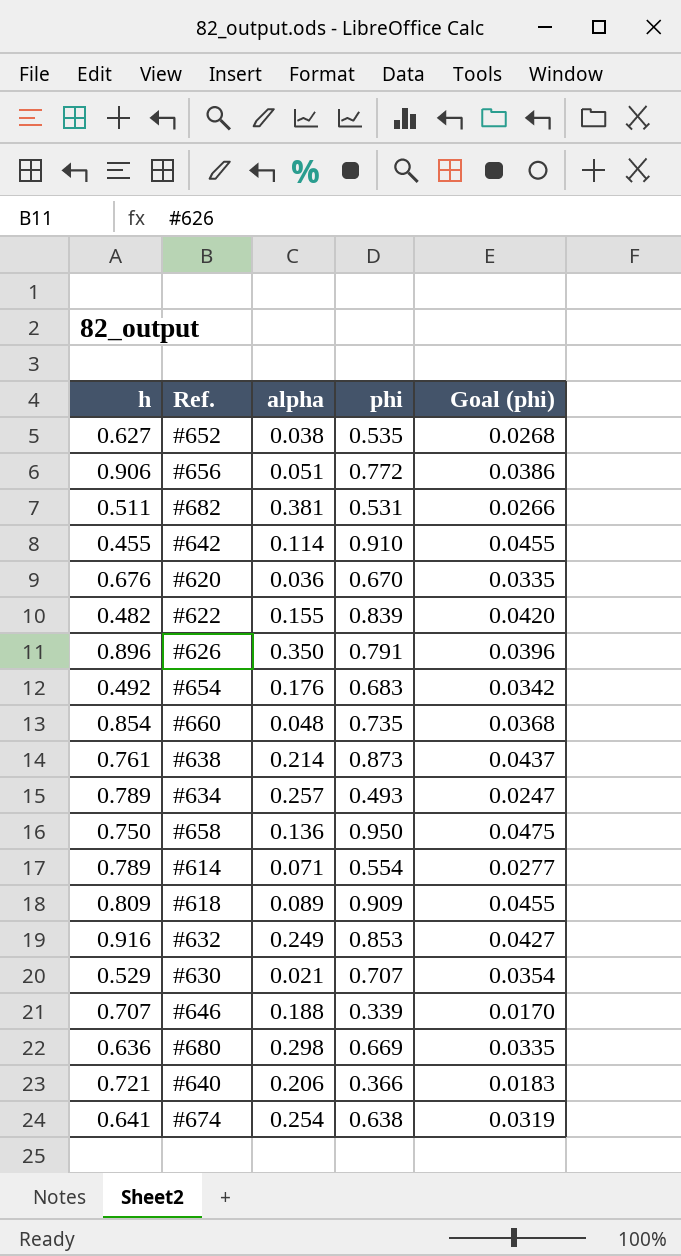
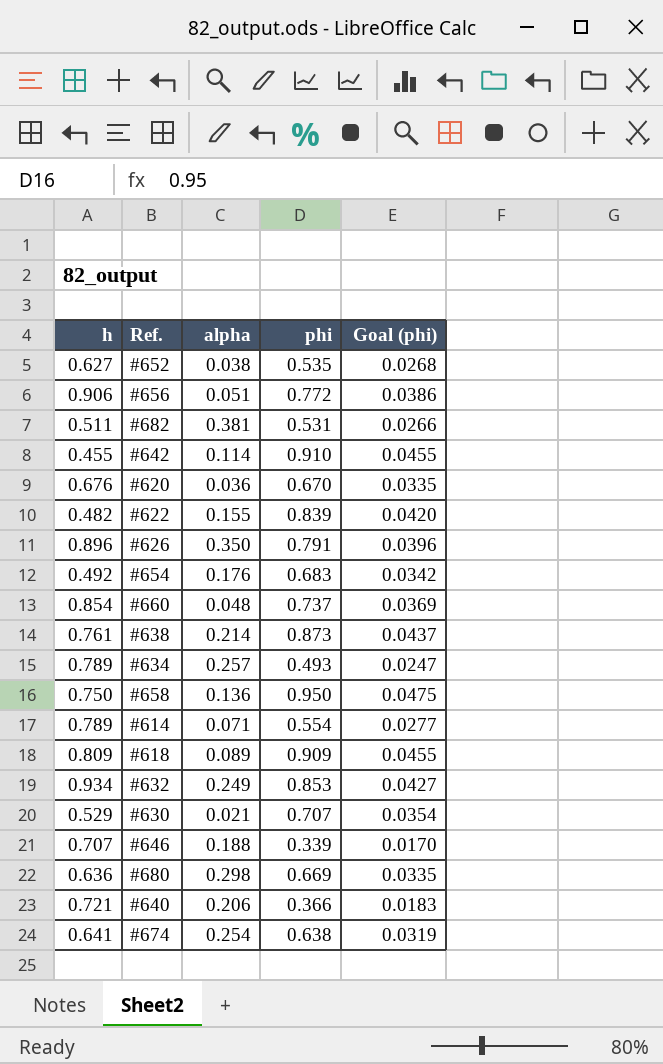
#660 | phi: 0.735 -> 0.737
#660 | Goal (phi): 0.0368 -> 0.0369
#632 | h: 0.916 -> 0.934

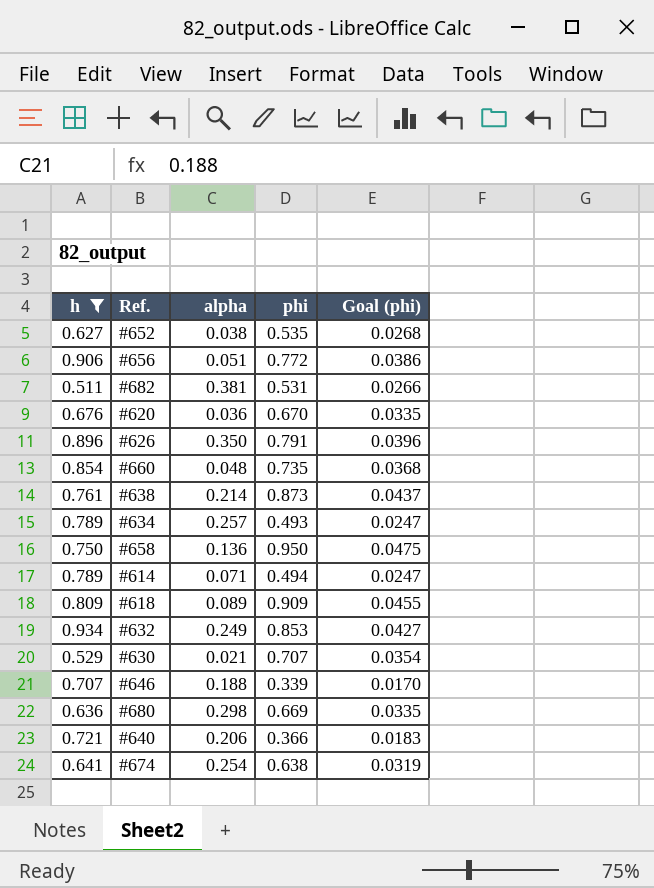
filter: none -> h >= 0.511
#660 | phi: 0.737 -> 0.735
#660 | Goal (phi): 0.0369 -> 0.0368
#614 | phi: 0.554 -> 0.494
#614 | Goal (phi): 0.0277 -> 0.0247

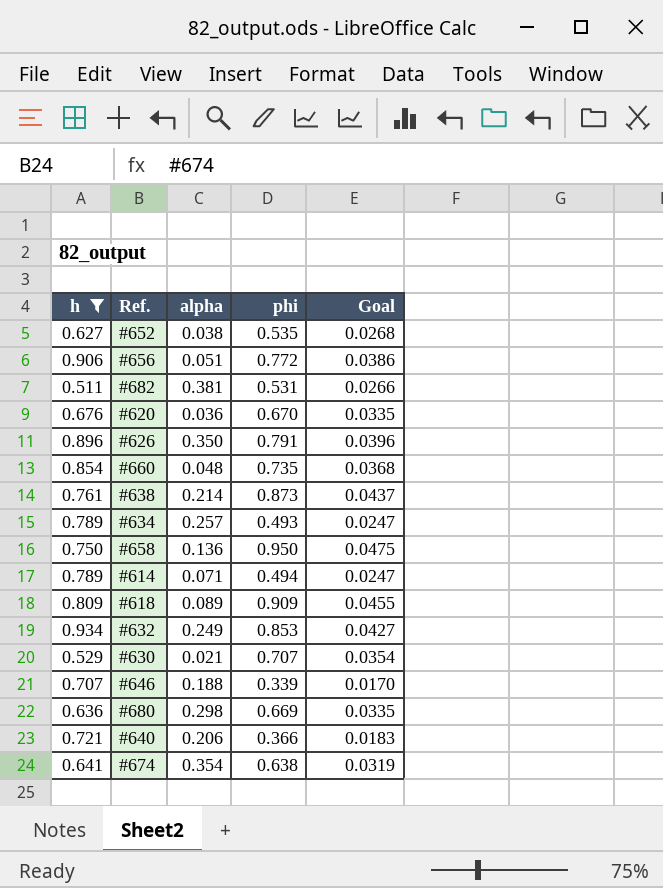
column name: Goal (phi) -> Goal
#674 | alpha: 0.254 -> 0.354

